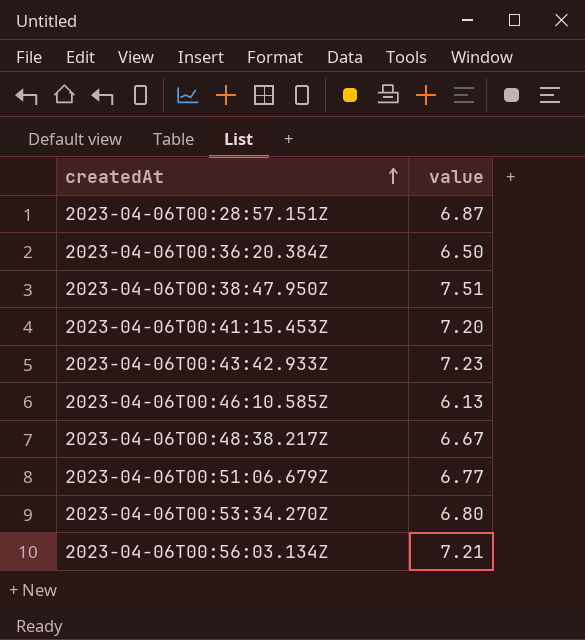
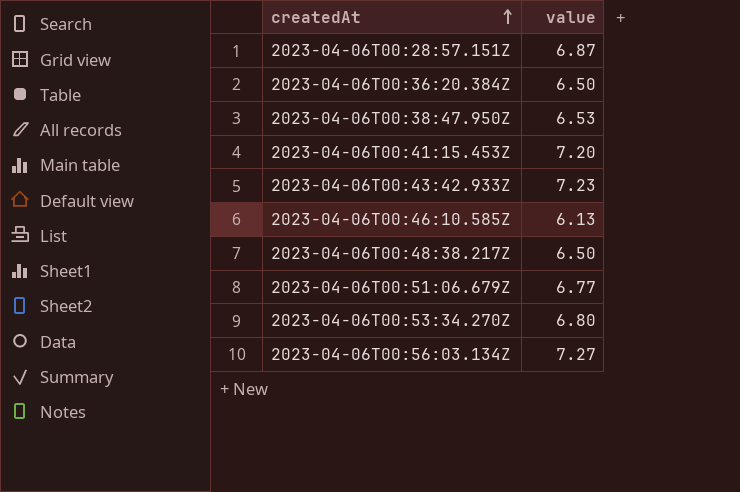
2023-04-06T00:38:47.950Z | value: 7.51 -> 6.53
2023-04-06T00:48:38.217Z | value: 6.67 -> 6.50
2023-04-06T00:56:03.134Z | value: 7.21 -> 7.27

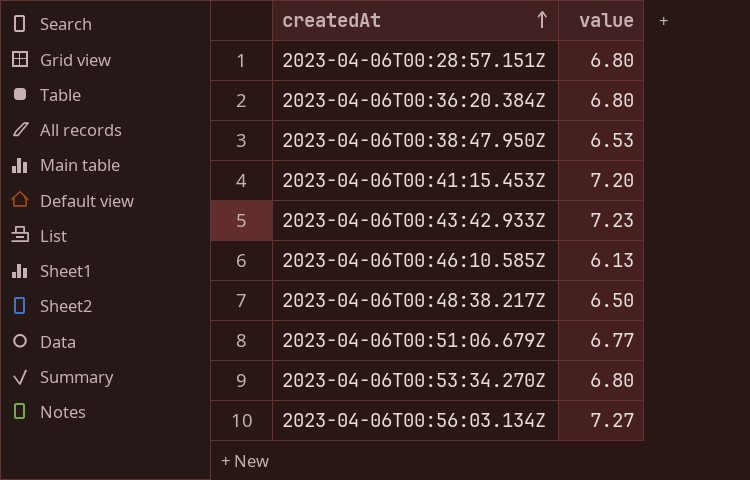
2023-04-06T00:28:57.151Z | value: 6.87 -> 6.80
2023-04-06T00:36:20.384Z | value: 6.50 -> 6.80

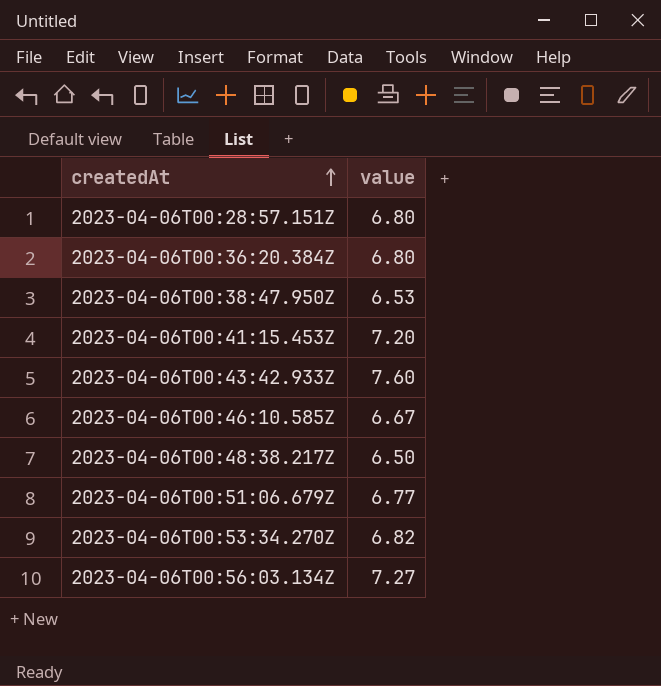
2023-04-06T00:43:42.933Z | value: 7.23 -> 7.60
2023-04-06T00:46:10.585Z | value: 6.13 -> 6.67
2023-04-06T00:53:34.270Z | value: 6.80 -> 6.82

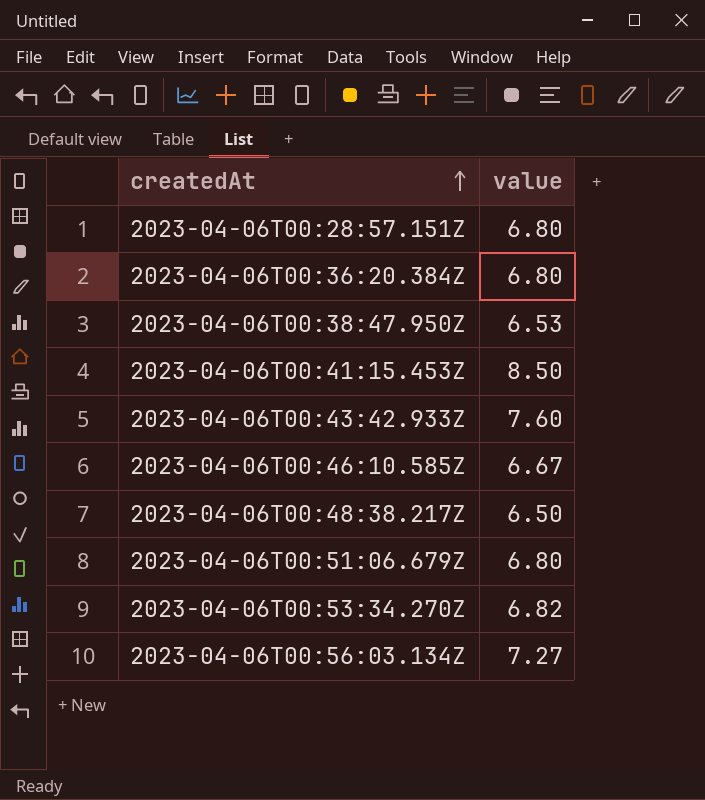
2023-04-06T00:41:15.453Z | value: 7.20 -> 8.50
2023-04-06T00:51:06.679Z | value: 6.77 -> 6.80

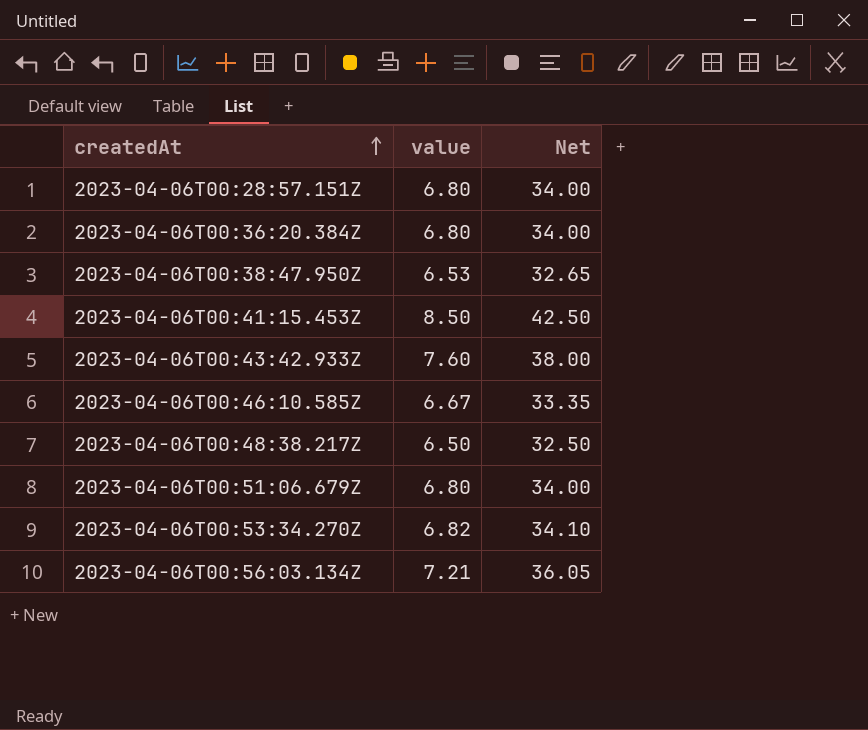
column Net | formula: none -> [value] * 5
2023-04-06T00:56:03.134Z | value: 7.27 -> 7.21

